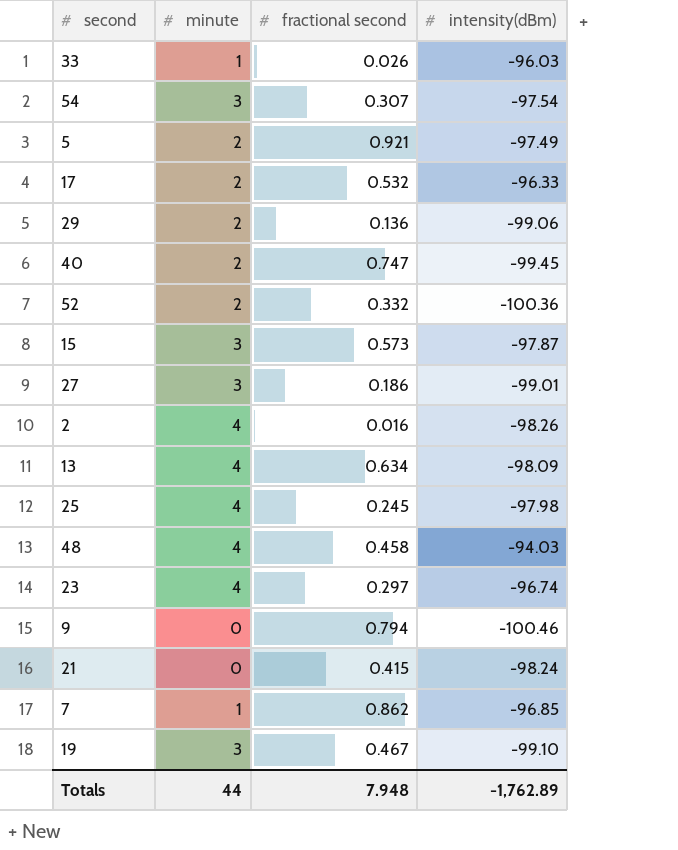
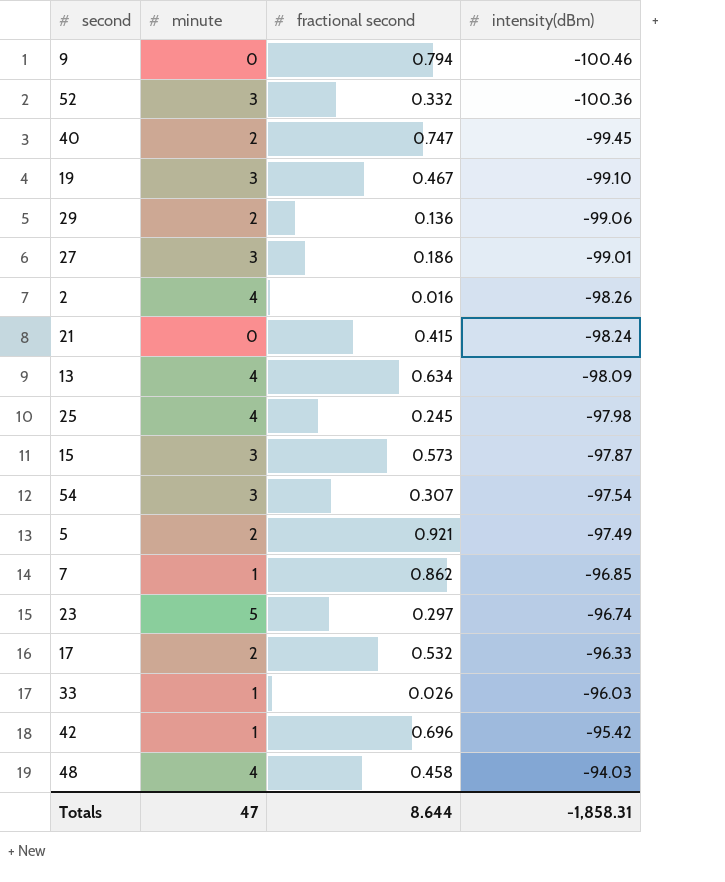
row order: none -> intensity(dBm) ascending
52 | minute: 2 -> 3
23 | minute: 4 -> 5
row 42: none -> 1 | 0.696 | -95.42
Totals | minute: 44 -> 47
Totals | fractional second: 7.948 -> 8.644
Totals | intensity(dBm): -1,762.89 -> -1,858.31

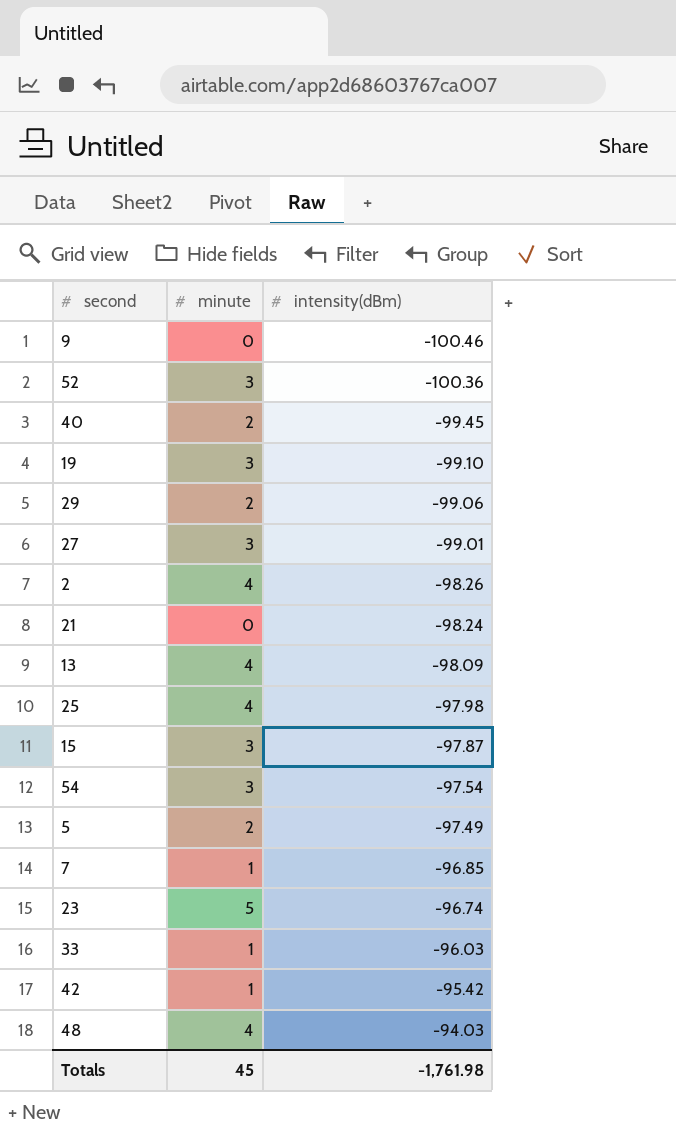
column fractional second | position: 3 -> none
row 17: 2 | 0.532 | -96.33 -> none
Totals | minute: 47 -> 45
Totals | intensity(dBm): -1,858.31 -> -1,761.98

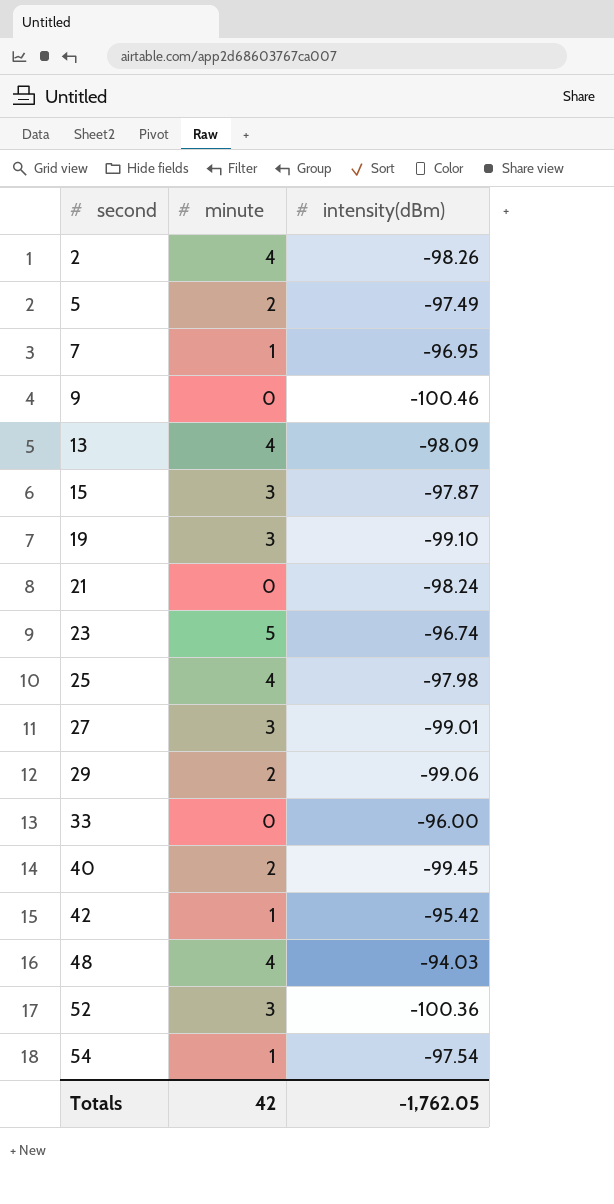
row order: intensity(dBm) ascending -> second ascending
7 | intensity(dBm): -96.85 -> -96.95
33 | minute: 1 -> 0
33 | intensity(dBm): -96.03 -> -96.00
54 | minute: 3 -> 1
Totals | minute: 45 -> 42
Totals | intensity(dBm): -1,761.98 -> -1,762.05

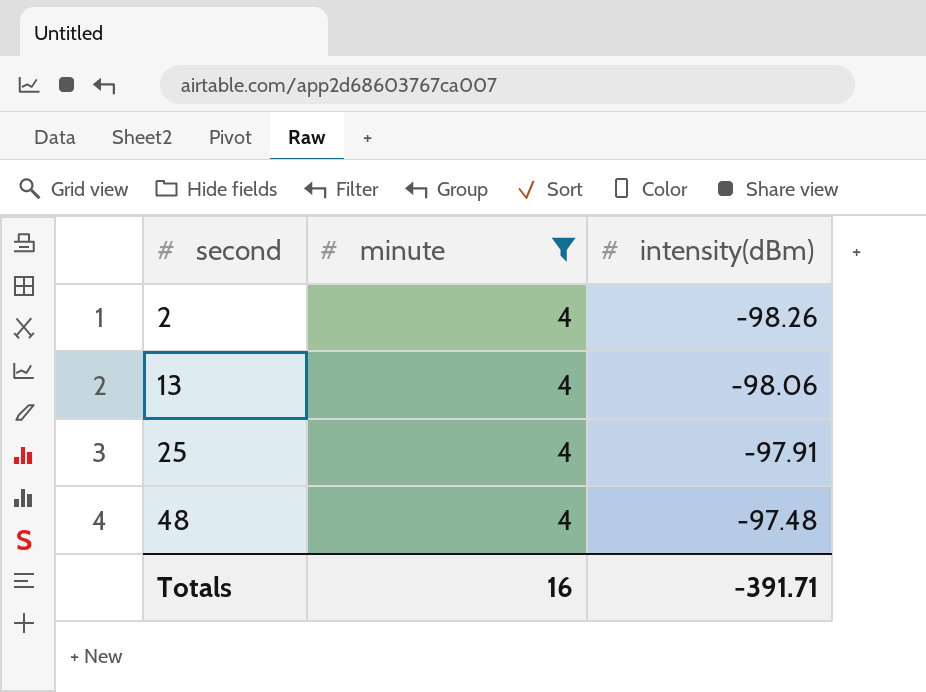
filter: none -> minute = 4
13 | intensity(dBm): -98.09 -> -98.06
25 | intensity(dBm): -97.98 -> -97.91
48 | intensity(dBm): -94.03 -> -97.48
Totals | minute: 42 -> 16
Totals | intensity(dBm): -1,762.05 -> -391.71

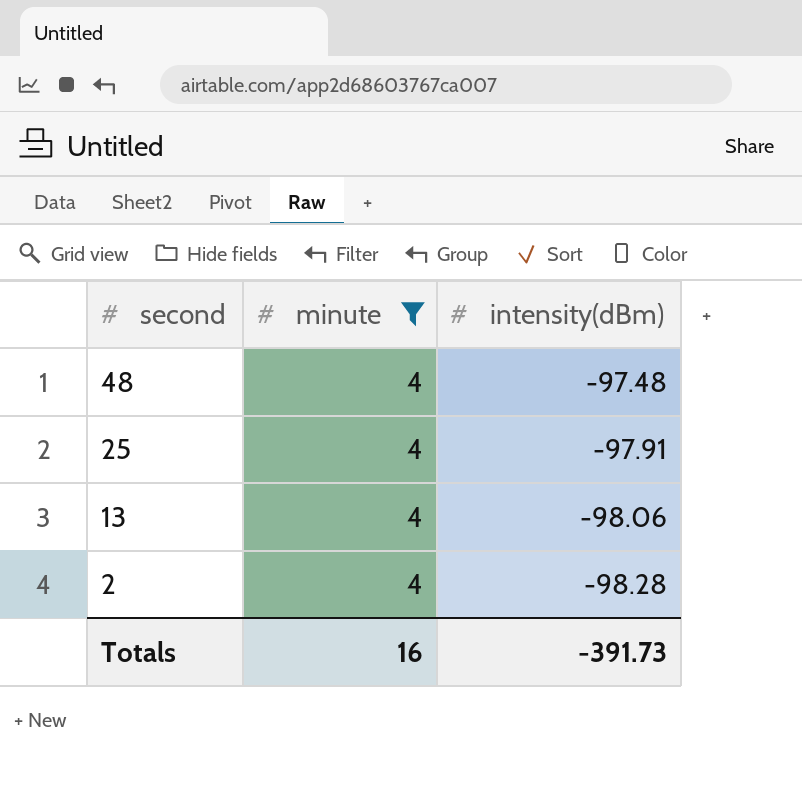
row order: second ascending -> second descending
2 | intensity(dBm): -98.26 -> -98.28
Totals | intensity(dBm): -391.71 -> -391.73

